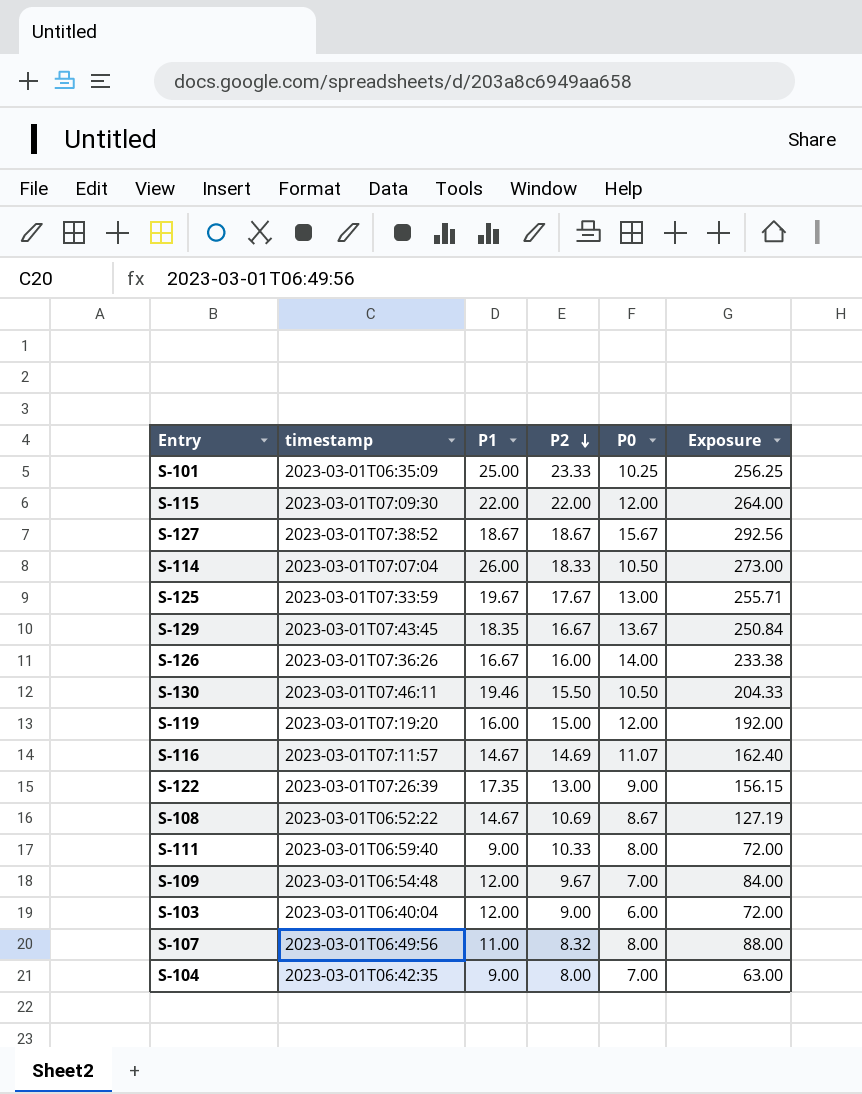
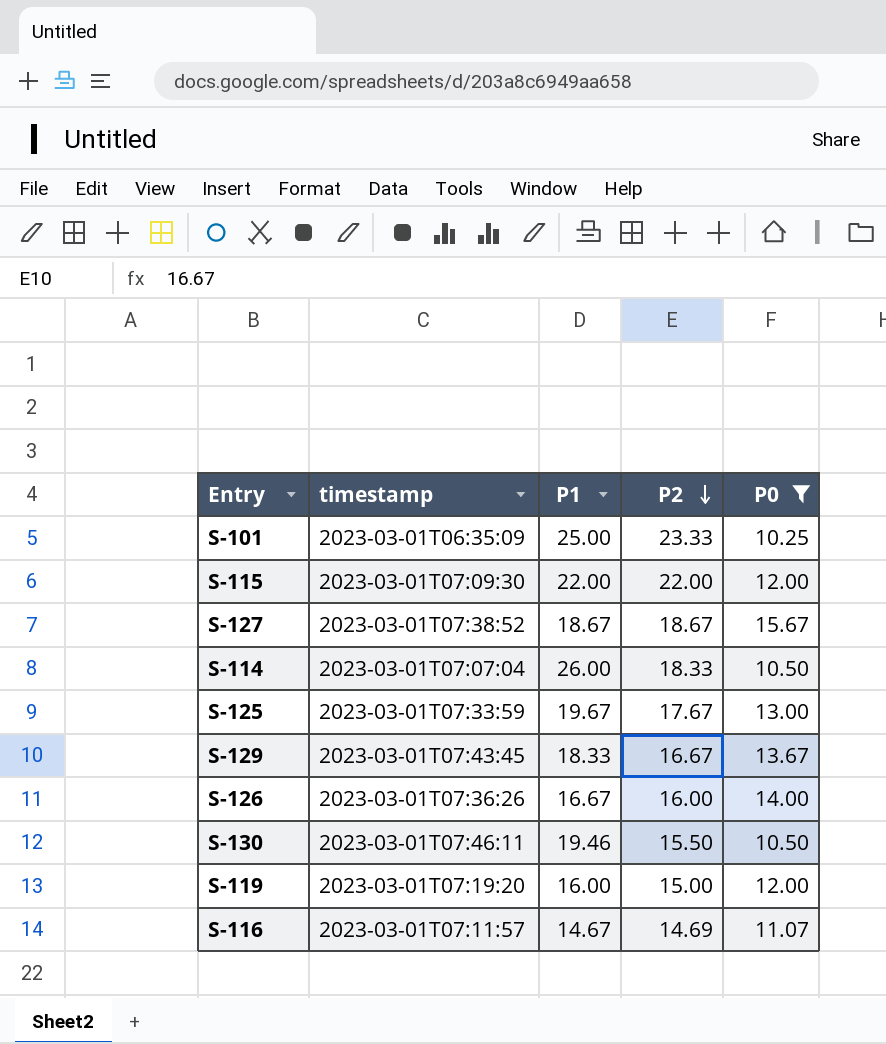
filter: none -> P0 >= 10.25
column Exposure | formula: [P1] * [P0] -> none
S-129 | P1: 18.35 -> 18.33

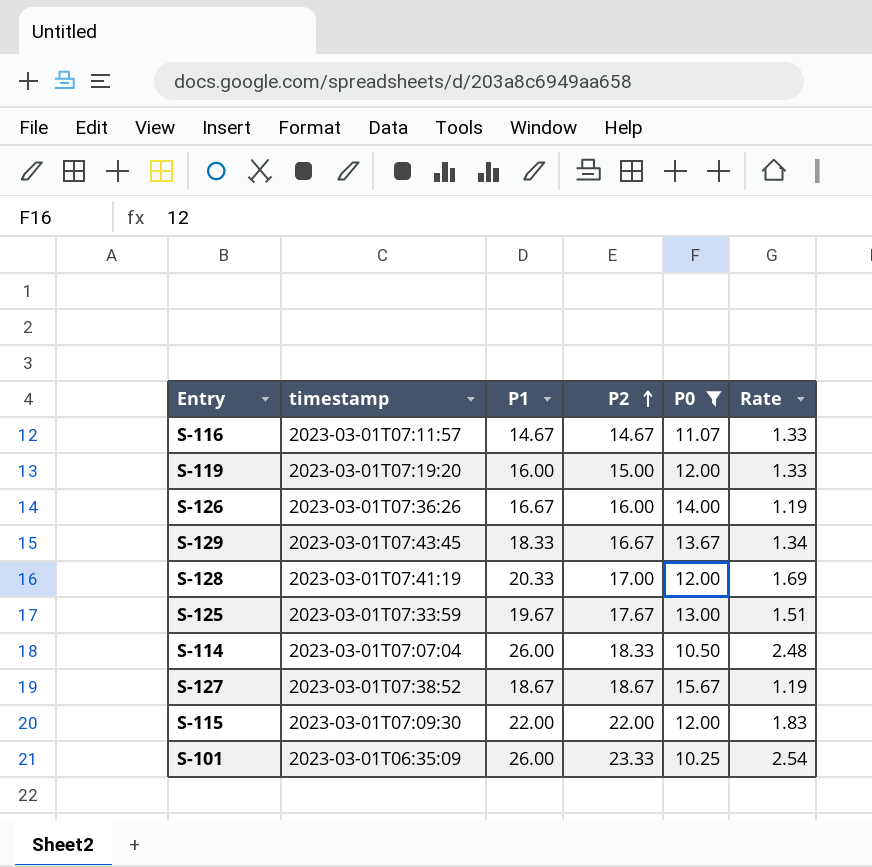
row order: P2 descending -> P2 ascending
column Rate | formula: none -> [P1] / [P0]
row S-130: 2023-03-01T07:46:11 | 19.46 | 15.50 | 10.50 -> none
S-116 | P2: 14.69 -> 14.67
row S-128: none -> 2023-03-01T07:41:19 | 20.33 | 17.00 | 12.00 | 1.69
S-101 | P1: 25.00 -> 26.00

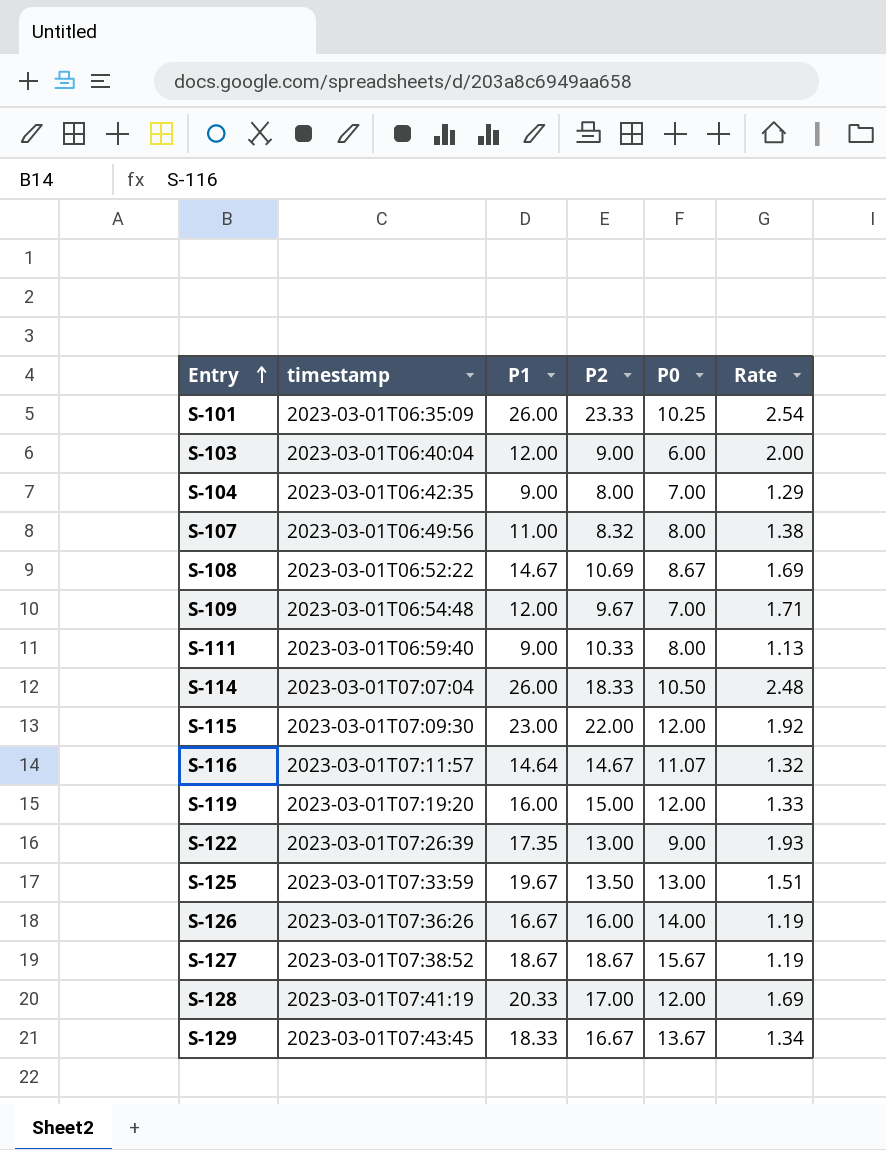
filter: P0 >= 10.25 -> none
row order: P2 ascending -> Entry ascending
S-115 | P1: 22.00 -> 23.00
S-115 | Rate: 1.83 -> 1.92
S-116 | P1: 14.67 -> 14.64
S-116 | Rate: 1.33 -> 1.32
S-125 | P2: 17.67 -> 13.50

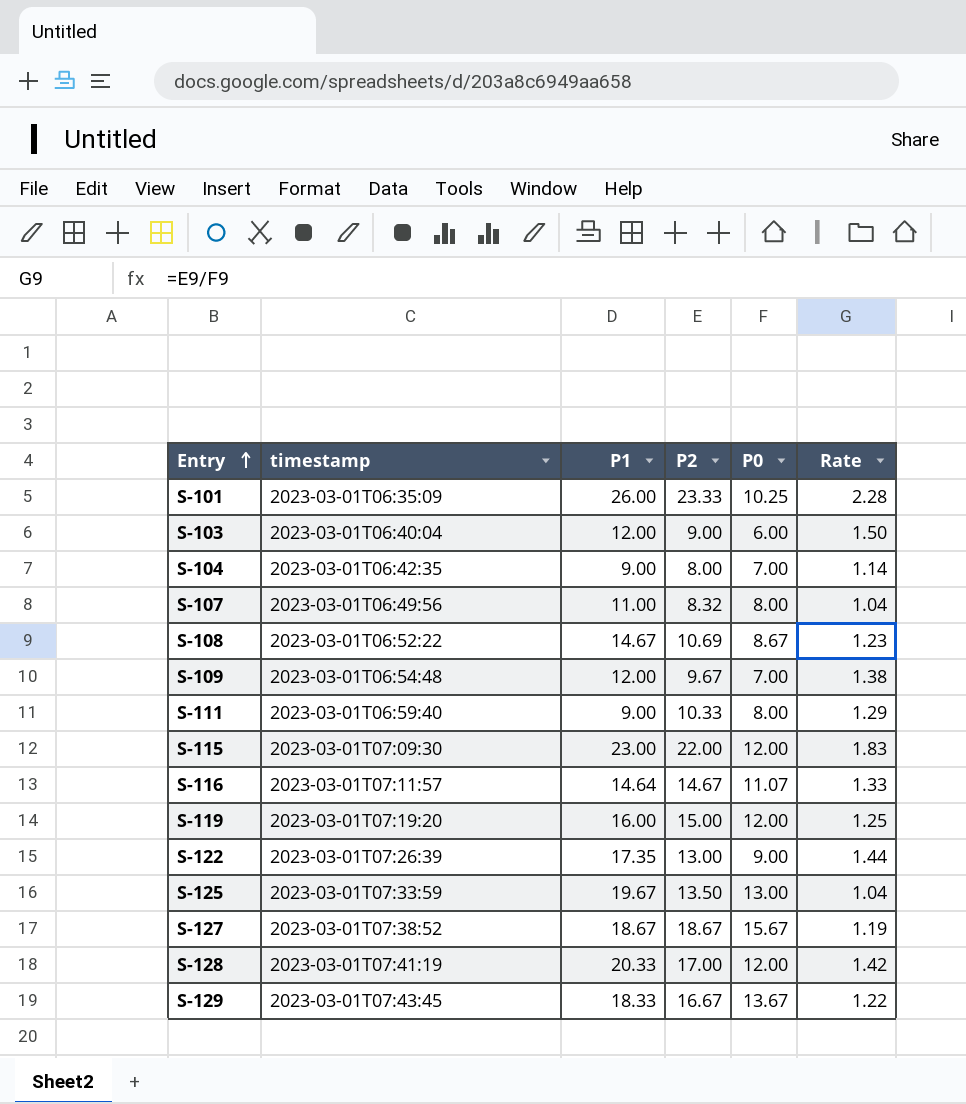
column Rate | formula: [P1] / [P0] -> [P2] / [P0]
row S-114: 2023-03-01T07:07:04 | 26.00 | 18.33 | 10.50 | 2.48 -> none
row S-126: 2023-03-01T07:36:26 | 16.67 | 16.00 | 14.00 | 1.19 -> none

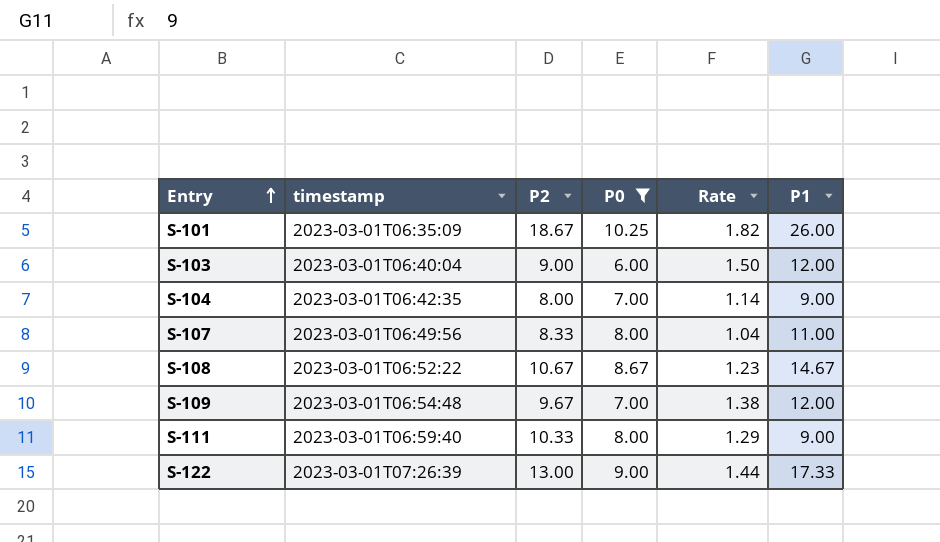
filter: none -> P0 <= 10.25
column P1 | position: 3 -> 6
S-101 | P2: 23.33 -> 18.67
S-101 | Rate: 2.28 -> 1.82
S-107 | P2: 8.32 -> 8.33
S-108 | P2: 10.69 -> 10.67
S-122 | P1: 17.35 -> 17.33

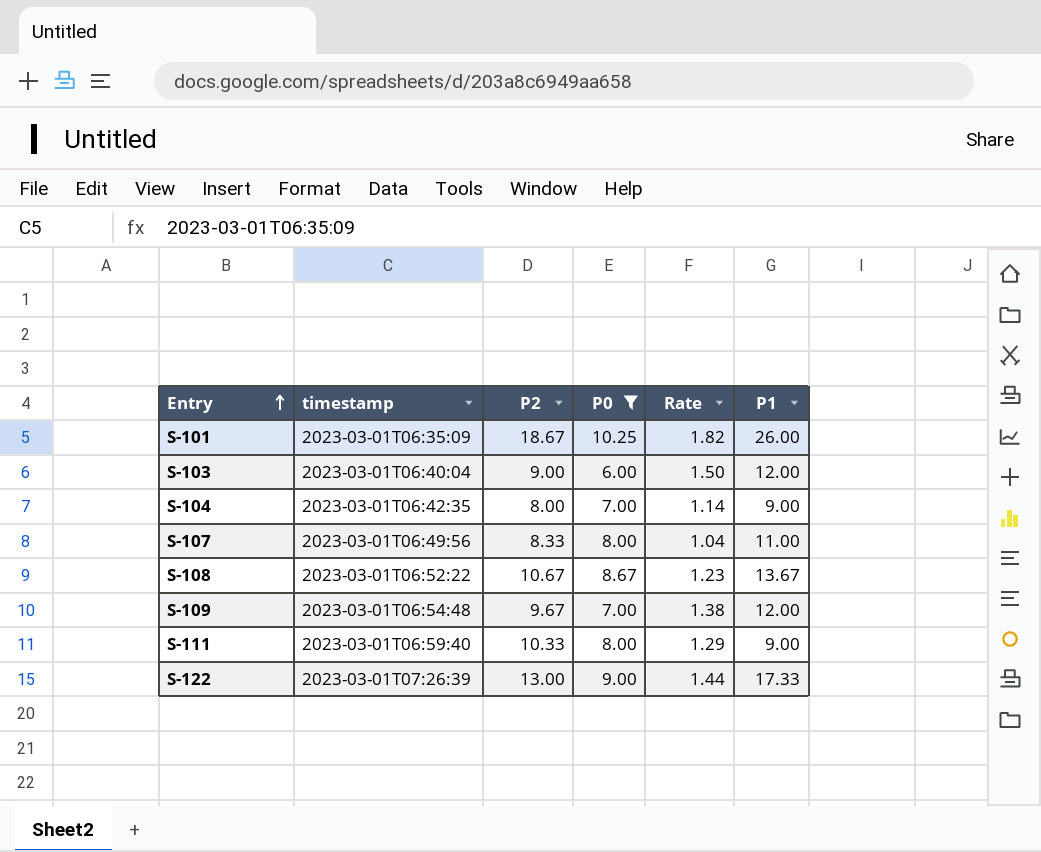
S-108 | P1: 14.67 -> 13.67

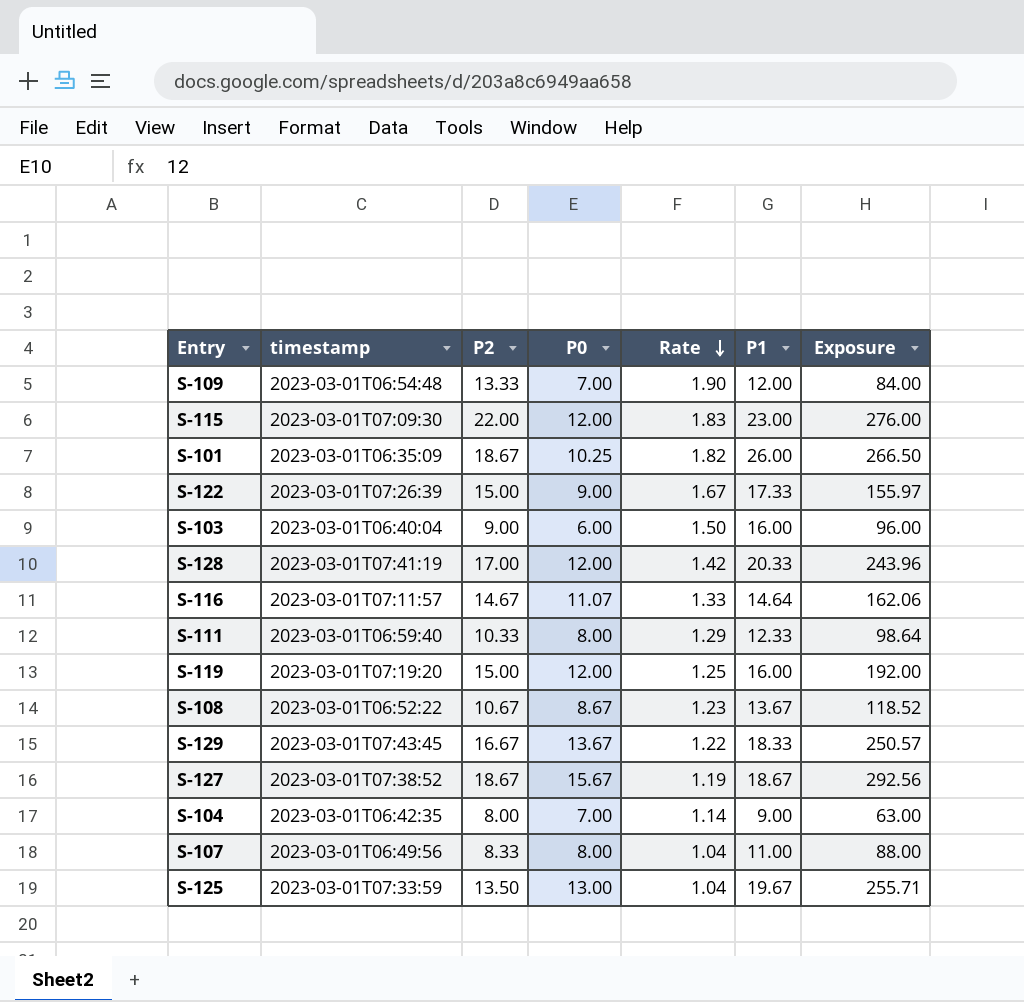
filter: P0 <= 10.25 -> none
row order: Entry ascending -> Rate descending
column Exposure | formula: none -> [P0] * [P1]
S-109 | P2: 9.67 -> 13.33
S-109 | Rate: 1.38 -> 1.90
S-122 | P2: 13.00 -> 15.00
S-122 | Rate: 1.44 -> 1.67
S-103 | P1: 12.00 -> 16.00
S-111 | P1: 9.00 -> 12.33

